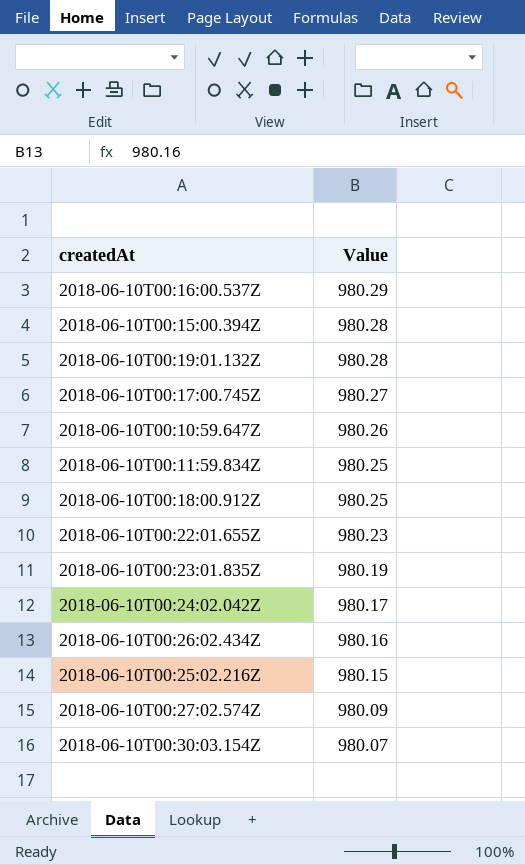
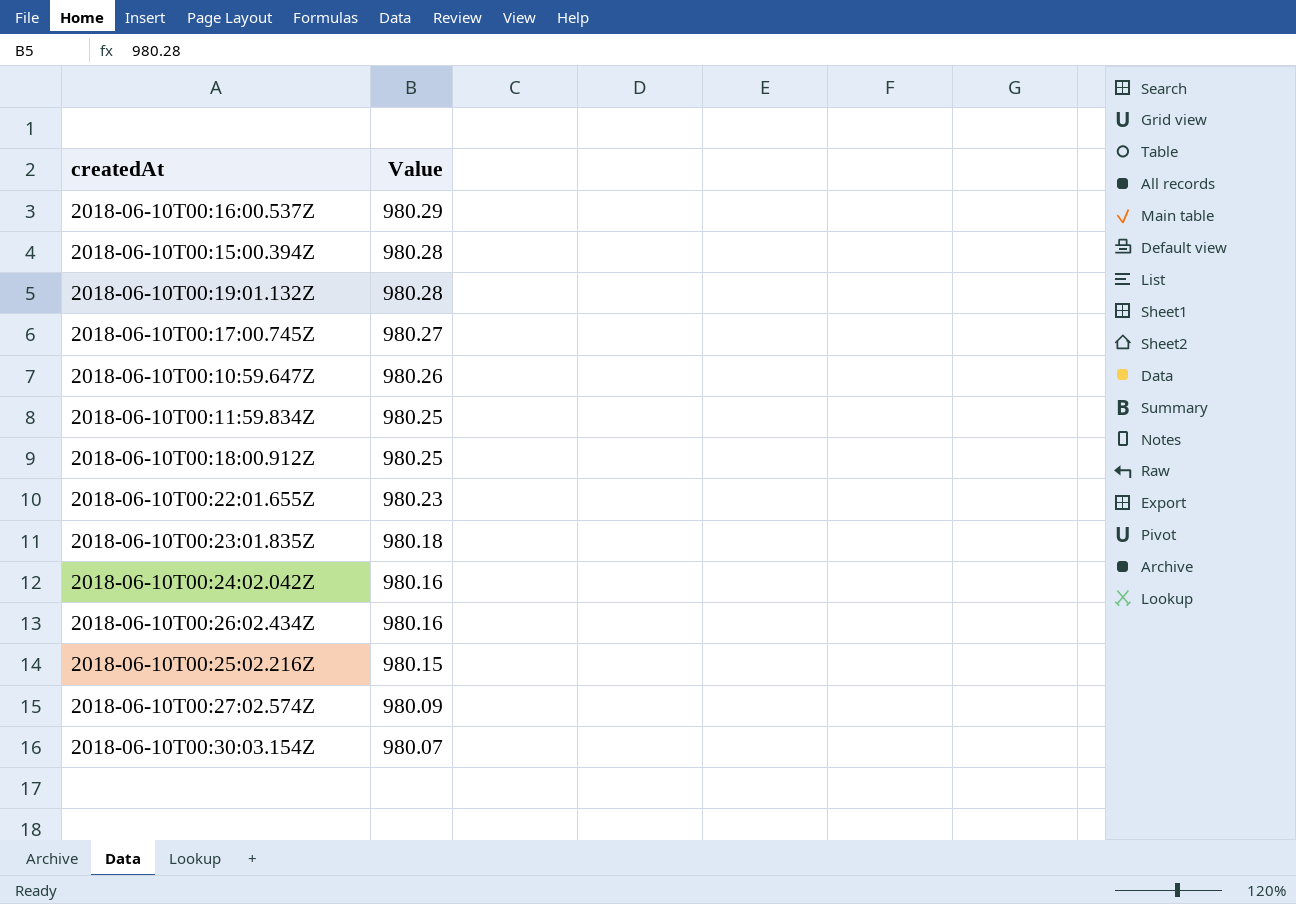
2018-06-10T00:23:01.835Z | Value: 980.19 -> 980.18
2018-06-10T00:24:02.042Z | Value: 980.17 -> 980.16

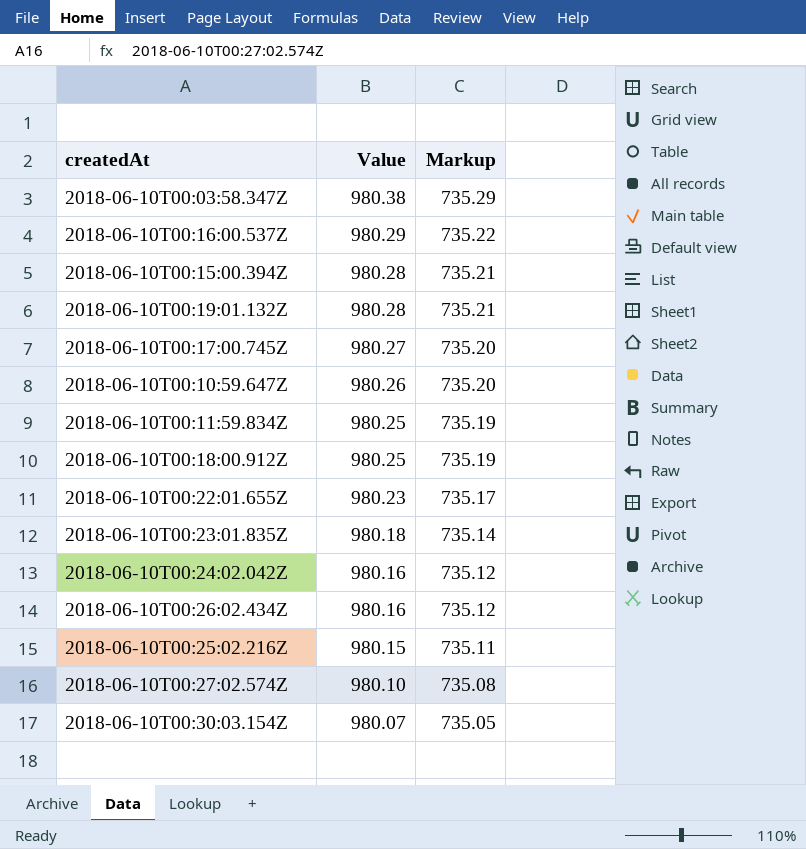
column Markup | formula: none -> [Value] * 0.75
row 2018-06-10T00:03:58.347Z: none -> 980.38 | 735.29
2018-06-10T00:27:02.574Z | Value: 980.09 -> 980.10

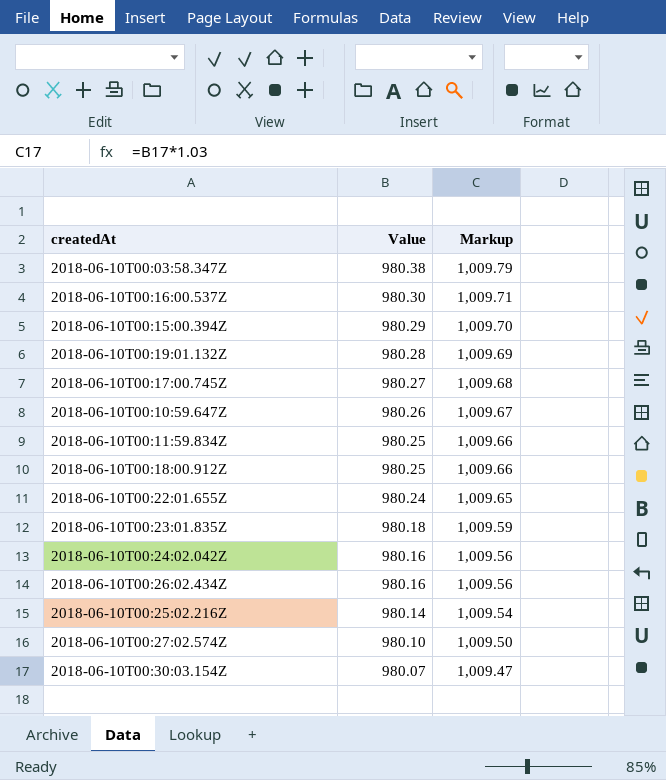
column Markup | formula: [Value] * 0.75 -> [Value] * 1.03
2018-06-10T00:16:00.537Z | Value: 980.29 -> 980.30
2018-06-10T00:15:00.394Z | Value: 980.28 -> 980.29
2018-06-10T00:22:01.655Z | Value: 980.23 -> 980.24
2018-06-10T00:25:02.216Z | Value: 980.15 -> 980.14

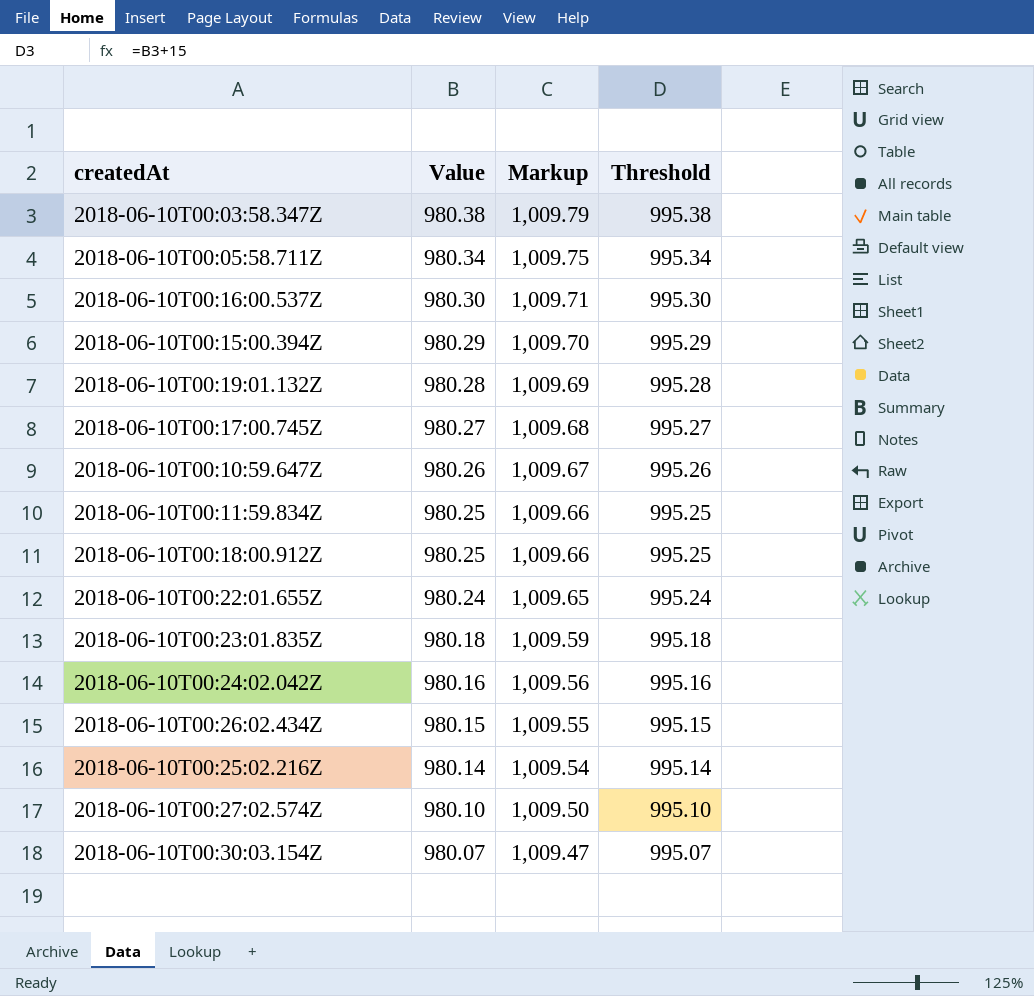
column Threshold | formula: none -> [Value] + 15
row 2018-06-10T00:05:58.711Z: none -> 980.34 | 1,009.75 | 995.34
2018-06-10T00:26:02.434Z | Value: 980.16 -> 980.15
2018-06-10T00:26:02.434Z | Markup: 1,009.56 -> 1,009.55

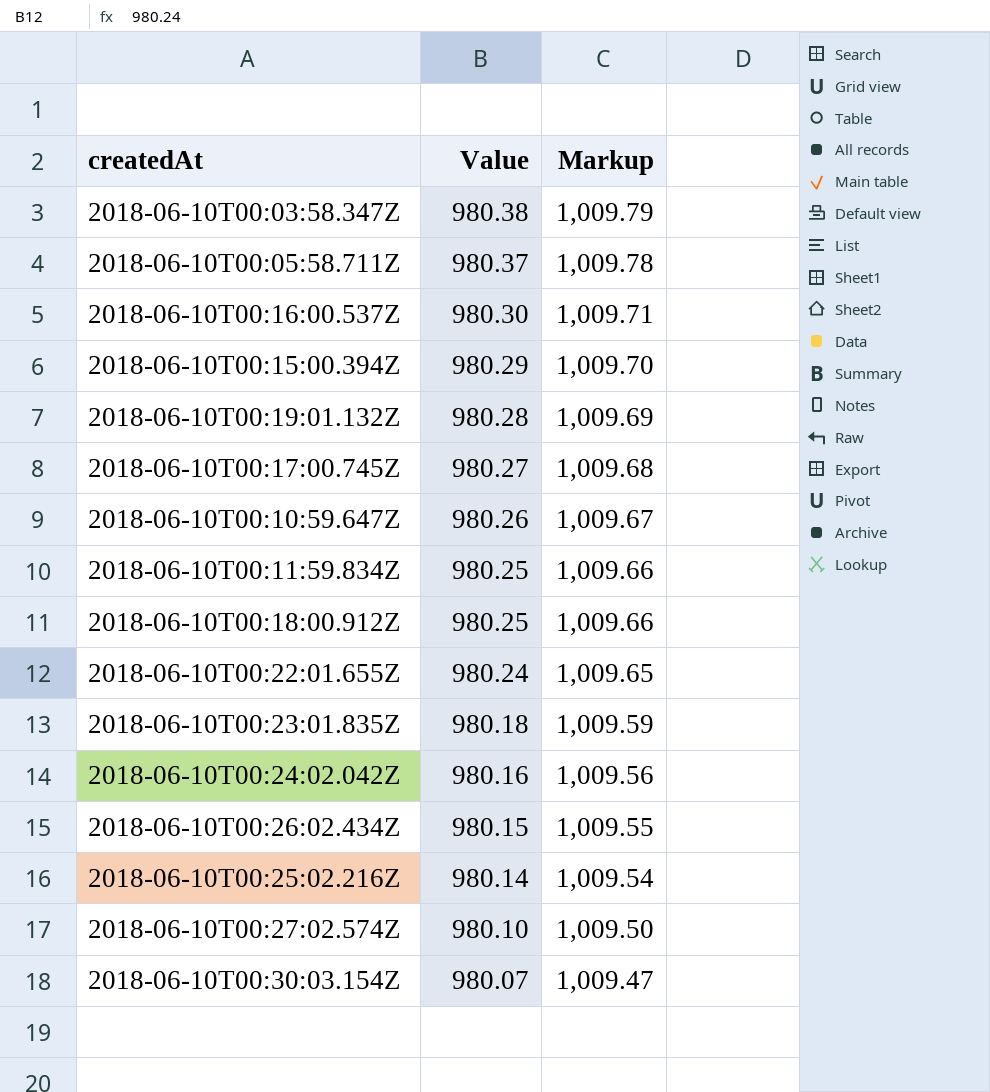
column Threshold | formula: [Value] + 15 -> none
2018-06-10T00:05:58.711Z | Value: 980.34 -> 980.37
2018-06-10T00:05:58.711Z | Markup: 1,009.75 -> 1,009.78

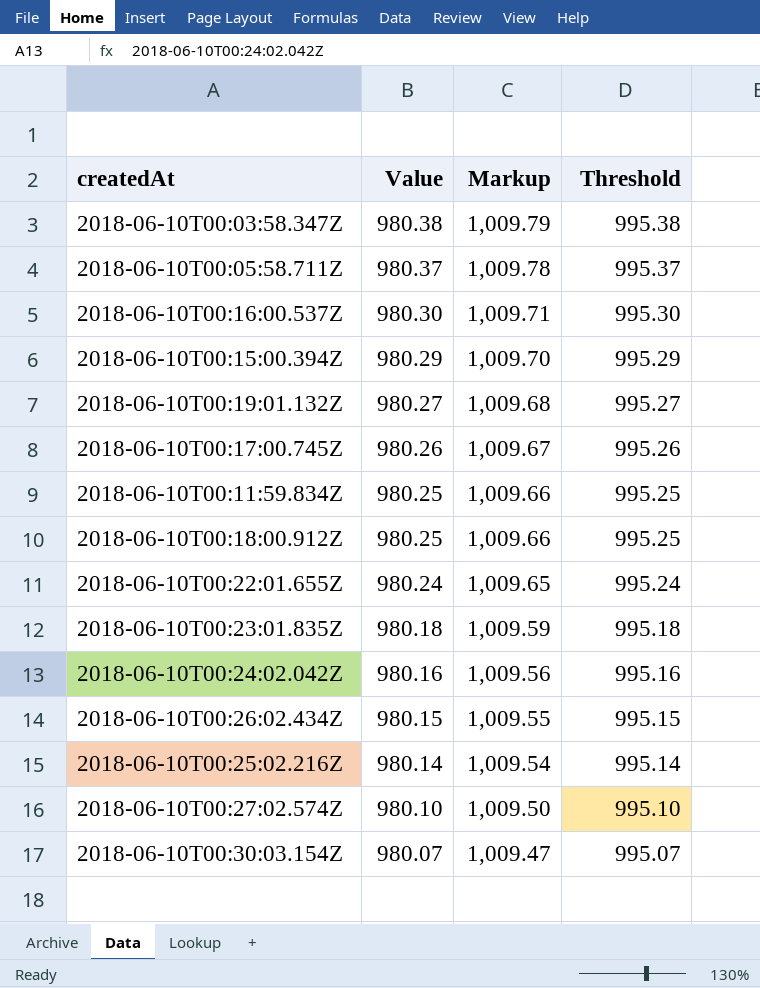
column Threshold | formula: none -> [Value] + 15
row 2018-06-10T00:10:59.647Z: 980.26 | 1,009.67 -> none
2018-06-10T00:19:01.132Z | Value: 980.28 -> 980.27
2018-06-10T00:19:01.132Z | Markup: 1,009.69 -> 1,009.68
2018-06-10T00:17:00.745Z | Value: 980.27 -> 980.26
2018-06-10T00:17:00.745Z | Markup: 1,009.68 -> 1,009.67

